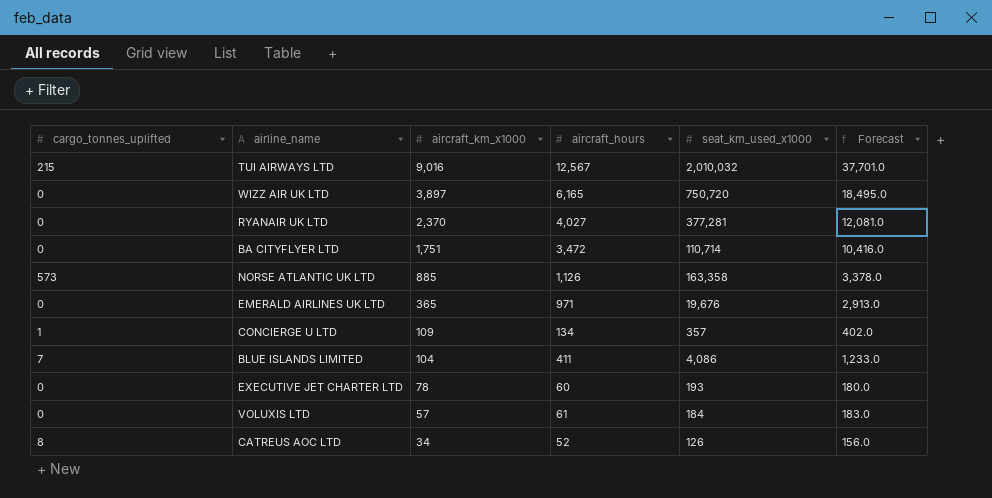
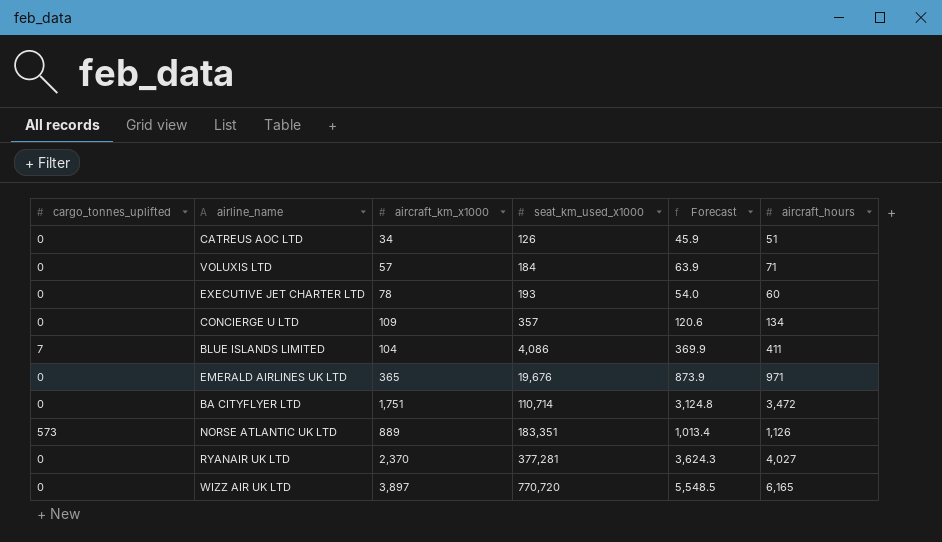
row order: aircraft_km_x1000 descending -> seat_km_used_x1000 ascending
column Forecast | formula: [aircraft_hours] * 3 -> [aircraft_hours] * 0.9
column aircraft_hours | position: 4 -> 6
row TUI AIRWAYS LTD: 215 | 9,016 | 12,567 | 2,010,032 | 37,701.0 -> none
CATREUS AOC LTD | cargo_tonnes_uplifted: 8 -> 0
CATREUS AOC LTD | aircraft_hours: 52 -> 51
VOLUXIS LTD | aircraft_hours: 61 -> 71
CONCIERGE U LTD | cargo_tonnes_uplifted: 1 -> 0
NORSE ATLANTIC UK LTD | aircraft_km_x1000: 885 -> 889
NORSE ATLANTIC UK LTD | seat_km_used_x1000: 163,358 -> 183,351
WIZZ AIR UK LTD | seat_km_used_x1000: 750,720 -> 770,720

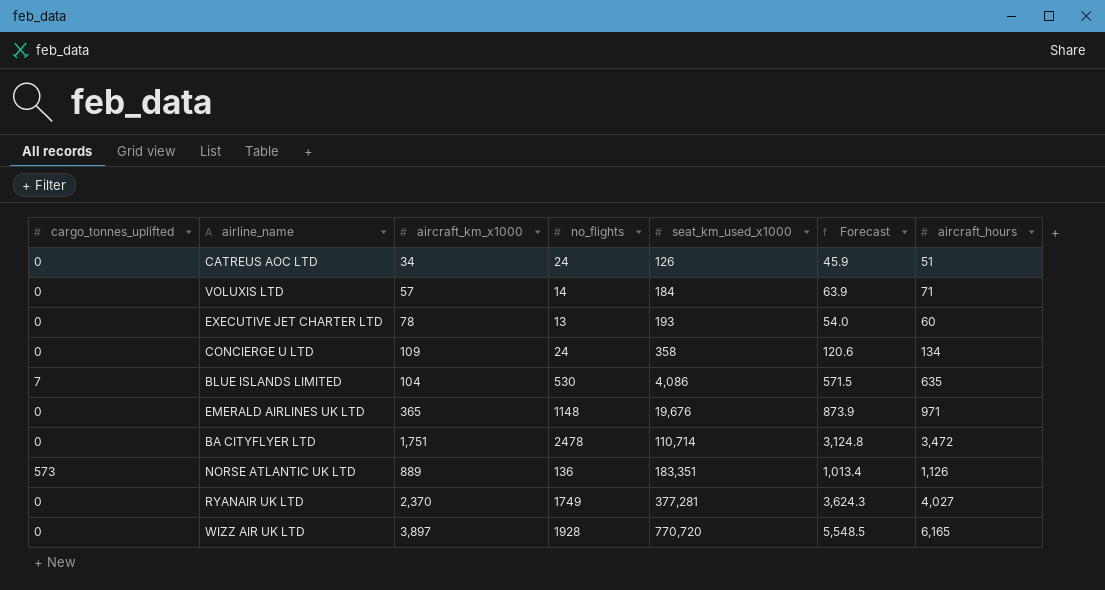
column no_flights | position: none -> 4
CONCIERGE U LTD | seat_km_used_x1000: 357 -> 358
BLUE ISLANDS LIMITED | Forecast: 369.9 -> 571.5
BLUE ISLANDS LIMITED | aircraft_hours: 411 -> 635

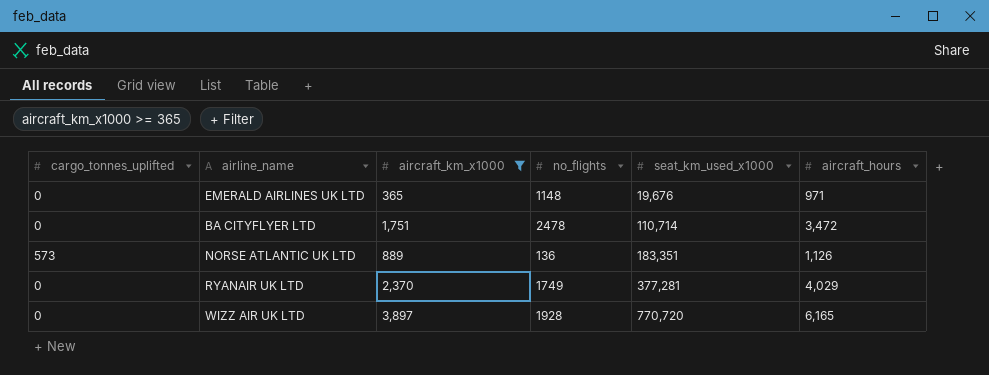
filter: none -> aircraft_km_x1000 >= 365
column Forecast | formula: [aircraft_hours] * 0.9 -> none
RYANAIR UK LTD | aircraft_hours: 4,027 -> 4,029

